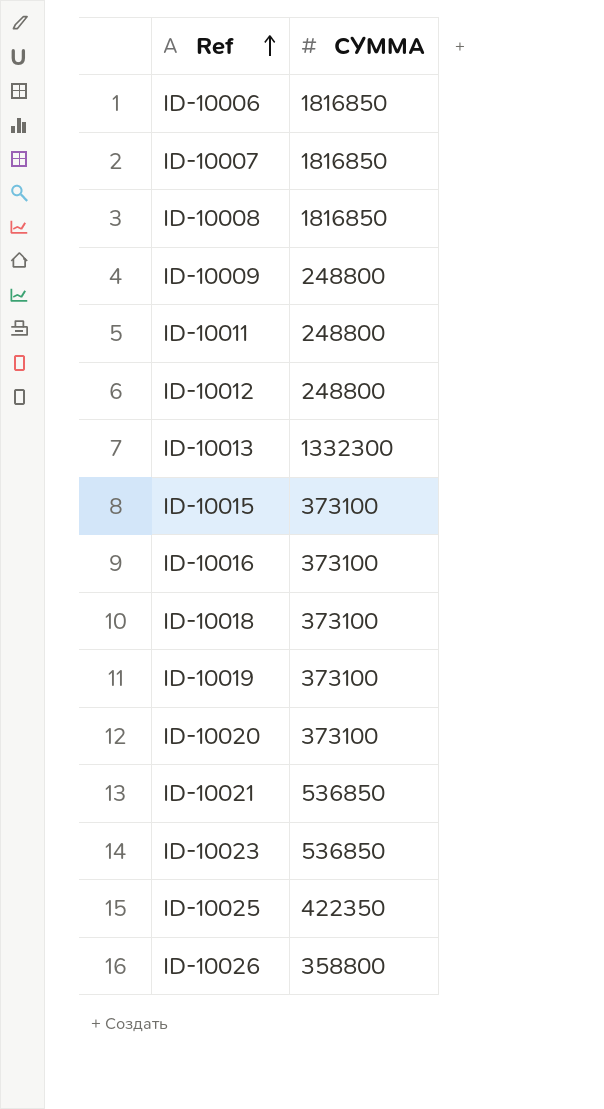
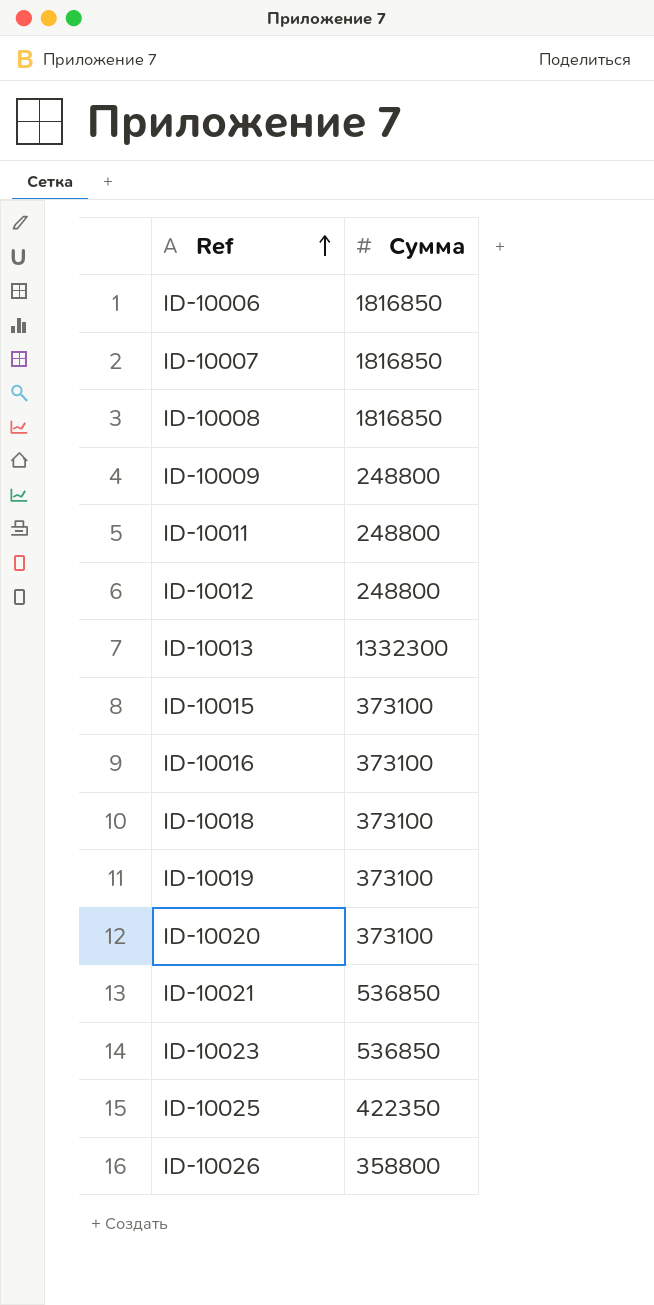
column name: СУММА -> Сумма

